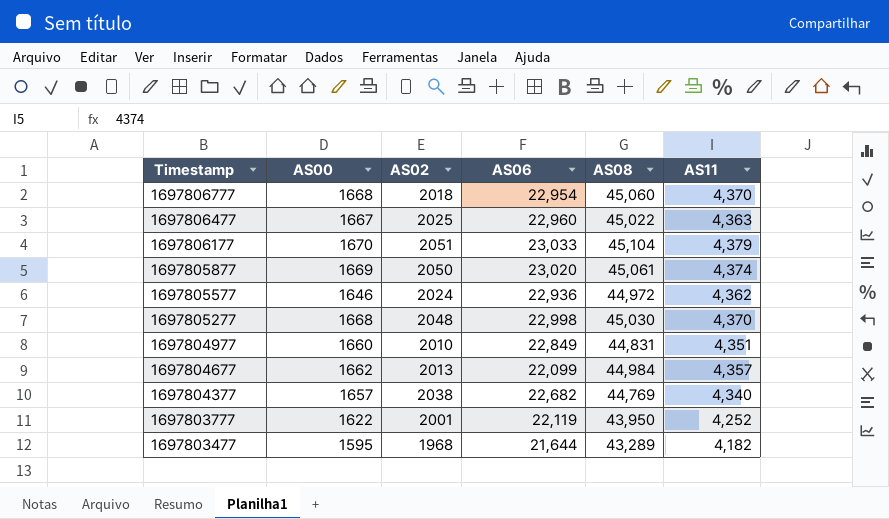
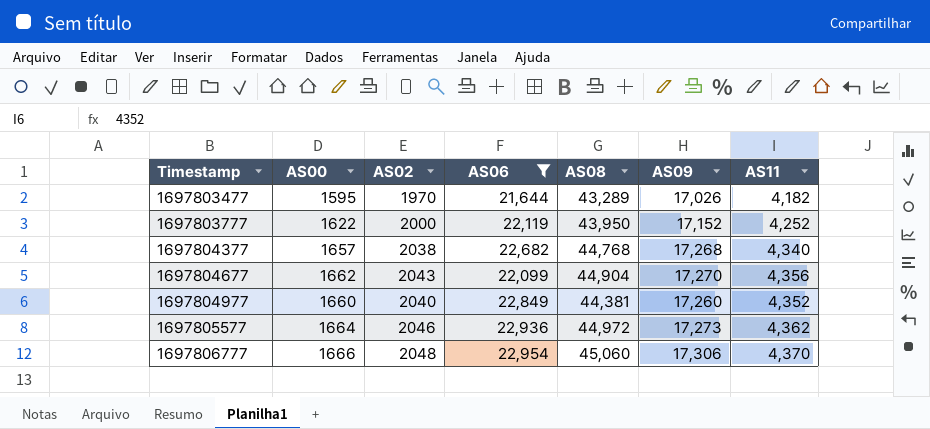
filter: none -> AS06 <= 22,954
row order: Timestamp descending -> Timestamp ascending
column AS09 | position: none -> 6
1697803477 | AS02: 1968 -> 1970
1697803777 | AS02: 2001 -> 2000
1697804377 | AS08: 44,769 -> 44,768
1697804677 | AS02: 2013 -> 2043
1697804677 | AS08: 44,984 -> 44,904
1697804677 | AS11: 4,357 -> 4,356
1697804977 | AS02: 2010 -> 2040
1697804977 | AS08: 44,831 -> 44,381
1697804977 | AS11: 4,351 -> 4,352
1697805577 | AS00: 1646 -> 1664
1697805577 | AS02: 2024 -> 2046
1697806777 | AS00: 1668 -> 1666
1697806777 | AS02: 2018 -> 2048

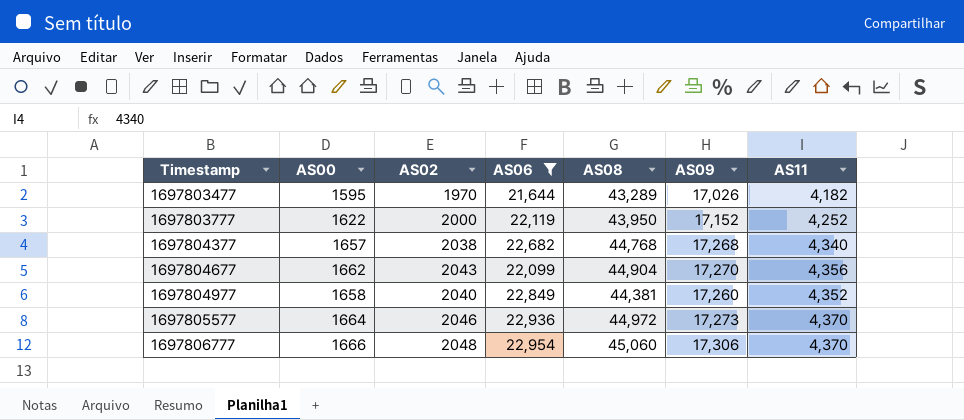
1697804977 | AS00: 1660 -> 1658
1697805577 | AS11: 4,362 -> 4,370

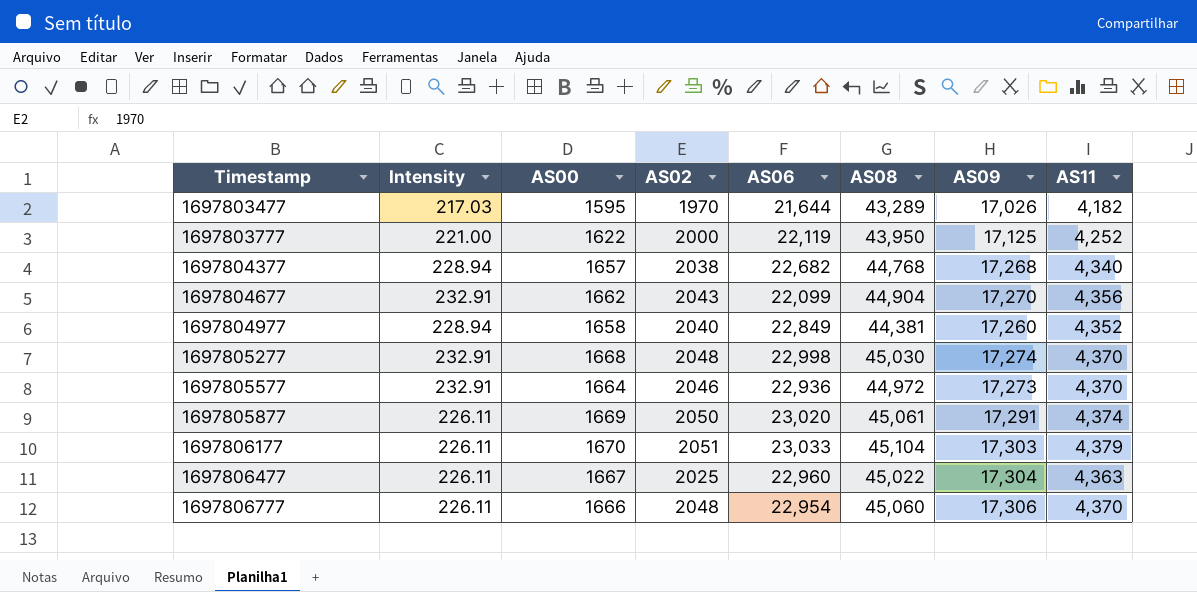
filter: AS06 <= 22,954 -> none
column Intensity | position: none -> 2
1697803777 | AS09: 17,152 -> 17,125

